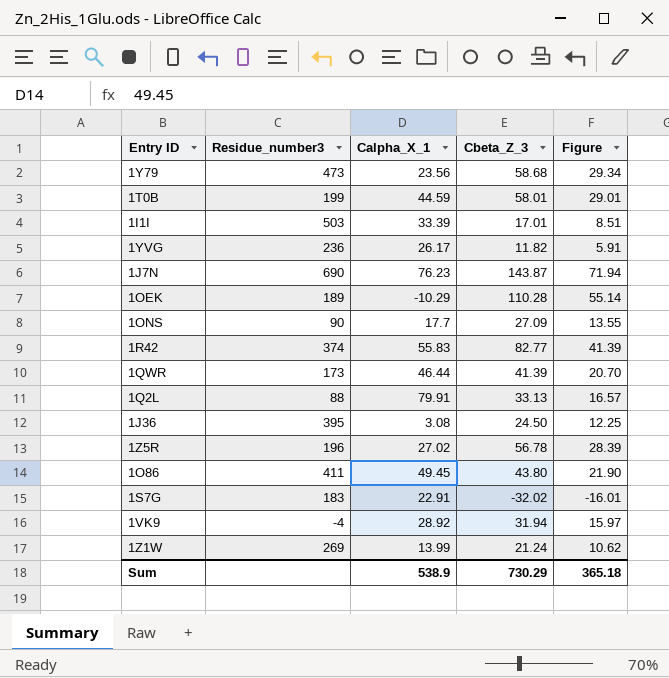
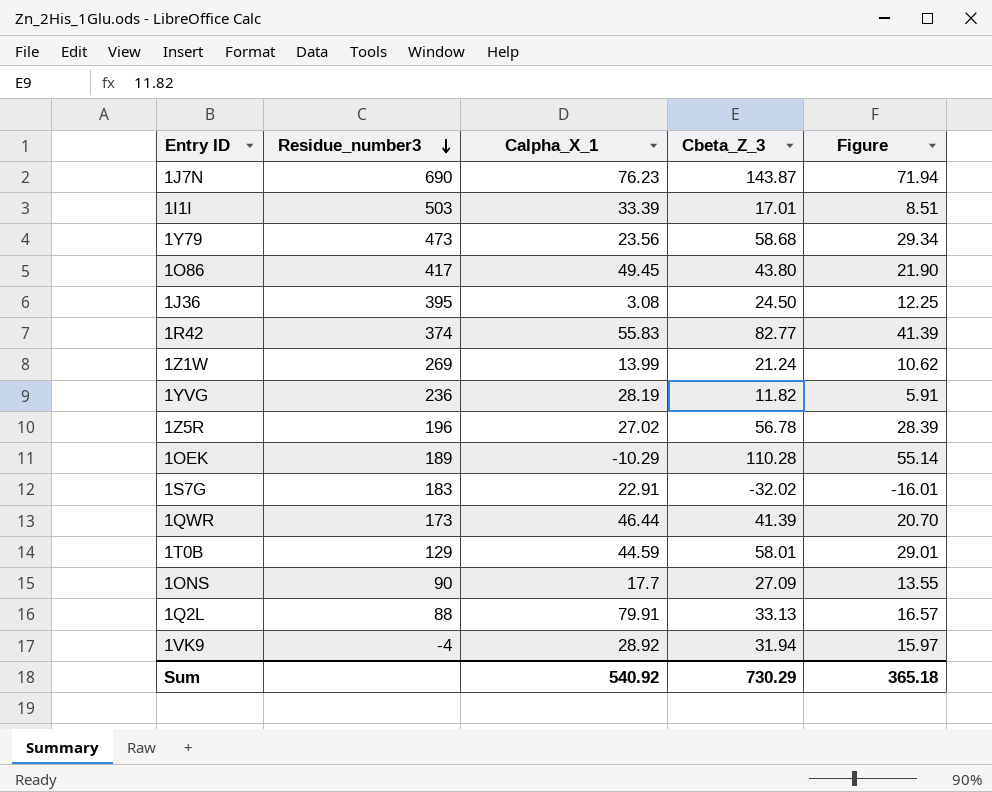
row order: none -> Residue_number3 descending
1O86 | Residue_number3: 411 -> 417
1YVG | Calpha_X_1: 26.17 -> 28.19
1T0B | Residue_number3: 199 -> 129
Sum | Calpha_X_1: 538.9 -> 540.92

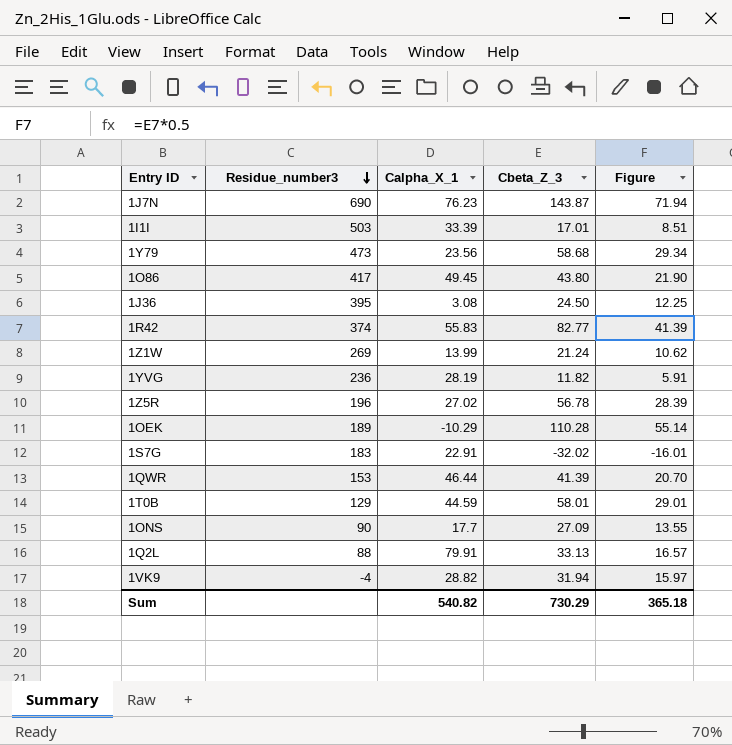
1QWR | Residue_number3: 173 -> 153
1VK9 | Calpha_X_1: 28.92 -> 28.82
Sum | Calpha_X_1: 540.92 -> 540.82

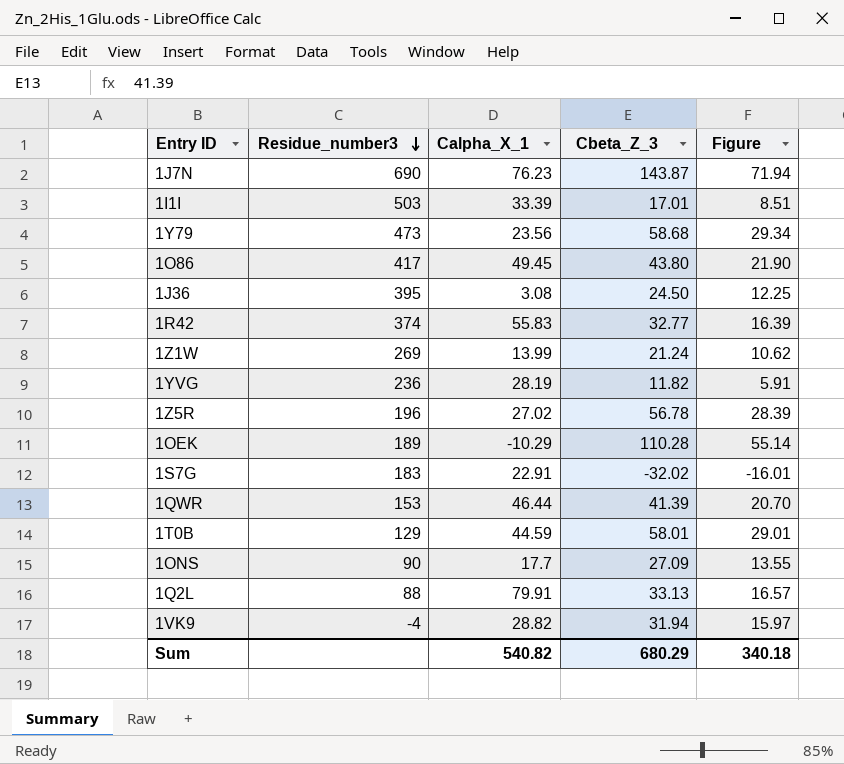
1R42 | Cbeta_Z_3: 82.77 -> 32.77
1R42 | Figure: 41.39 -> 16.39
Sum | Cbeta_Z_3: 730.29 -> 680.29
Sum | Figure: 365.18 -> 340.18

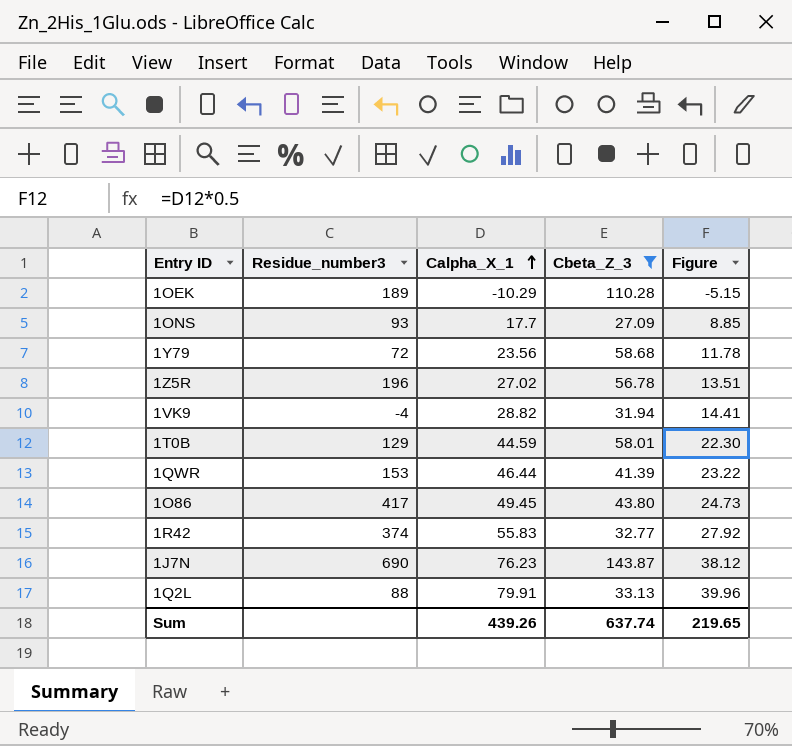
filter: none -> Cbeta_Z_3 >= 27.09
row order: Residue_number3 descending -> Calpha_X_1 ascending
column Figure | formula: [Cbeta_Z_3] * 0.5 -> [Calpha_X_1] * 0.5
1ONS | Residue_number3: 90 -> 93
1Y79 | Residue_number3: 473 -> 72
Sum | Calpha_X_1: 540.82 -> 439.26
Sum | Cbeta_Z_3: 680.29 -> 637.74
Sum | Figure: 340.18 -> 219.65

